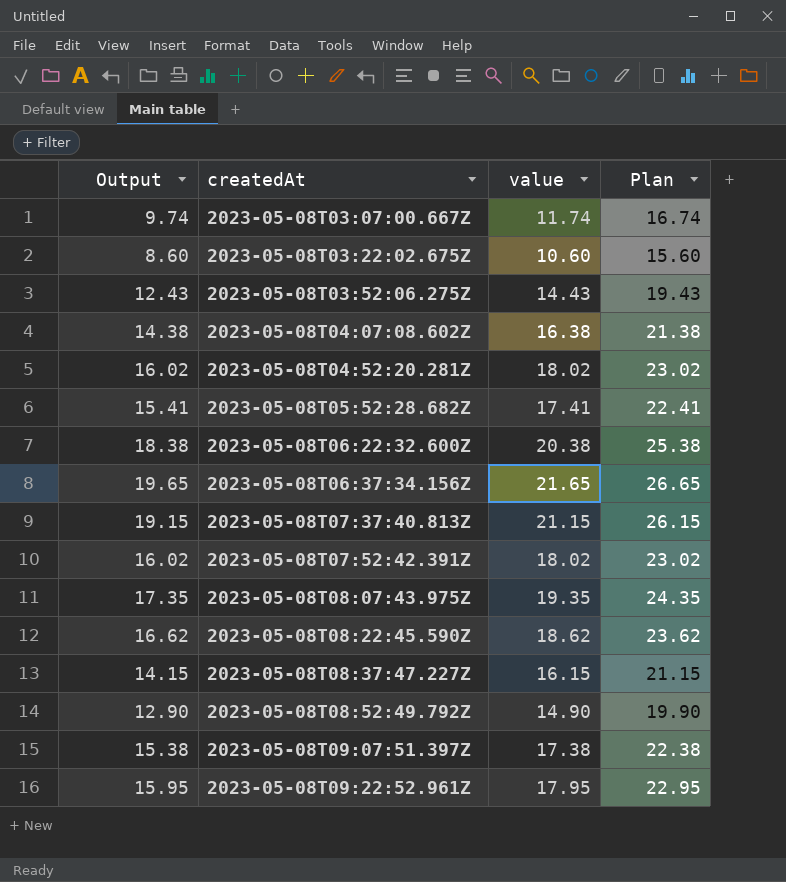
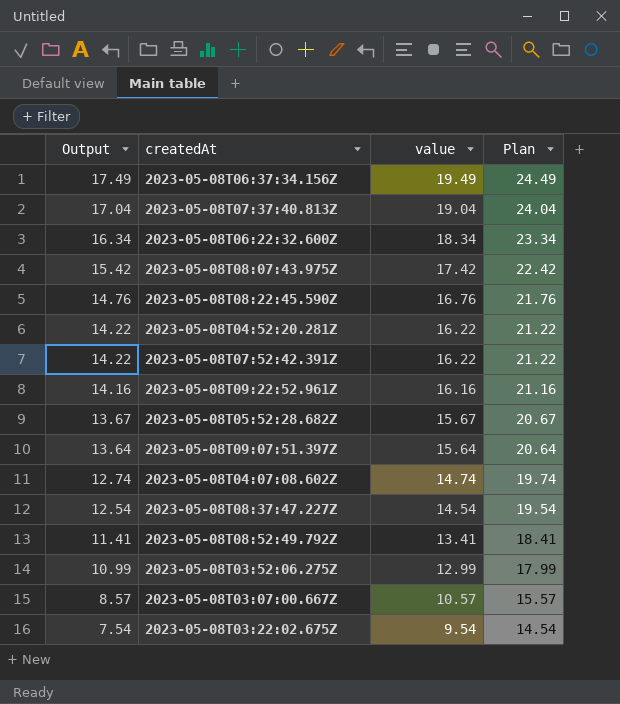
row order: createdAt ascending -> Output descending
2023-05-08T06:37:34.156Z | Output: 19.65 -> 17.49
2023-05-08T06:37:34.156Z | value: 21.65 -> 19.49
2023-05-08T06:37:34.156Z | Plan: 26.65 -> 24.49
2023-05-08T07:37:40.813Z | Output: 19.15 -> 17.04
2023-05-08T07:37:40.813Z | value: 21.15 -> 19.04
2023-05-08T07:37:40.813Z | Plan: 26.15 -> 24.04
2023-05-08T06:22:32.600Z | Output: 18.38 -> 16.34
2023-05-08T06:22:32.600Z | value: 20.38 -> 18.34
2023-05-08T06:22:32.600Z | Plan: 25.38 -> 23.34
2023-05-08T08:07:43.975Z | Output: 17.35 -> 15.42
2023-05-08T08:07:43.975Z | value: 19.35 -> 17.42
2023-05-08T08:07:43.975Z | Plan: 24.35 -> 22.42
2023-05-08T08:22:45.590Z | Output: 16.62 -> 14.76
2023-05-08T08:22:45.590Z | value: 18.62 -> 16.76
2023-05-08T08:22:45.590Z | Plan: 23.62 -> 21.76
2023-05-08T04:52:20.281Z | Output: 16.02 -> 14.22
2023-05-08T04:52:20.281Z | value: 18.02 -> 16.22
2023-05-08T04:52:20.281Z | Plan: 23.02 -> 21.22
2023-05-08T07:52:42.391Z | Output: 16.02 -> 14.22
2023-05-08T07:52:42.391Z | value: 18.02 -> 16.22
2023-05-08T07:52:42.391Z | Plan: 23.02 -> 21.22
2023-05-08T09:22:52.961Z | Output: 15.95 -> 14.16
2023-05-08T09:22:52.961Z | value: 17.95 -> 16.16
2023-05-08T09:22:52.961Z | Plan: 22.95 -> 21.16
2023-05-08T05:52:28.682Z | Output: 15.41 -> 13.67
2023-05-08T05:52:28.682Z | value: 17.41 -> 15.67
2023-05-08T05:52:28.682Z | Plan: 22.41 -> 20.67
2023-05-08T09:07:51.397Z | Output: 15.38 -> 13.64
2023-05-08T09:07:51.397Z | value: 17.38 -> 15.64
2023-05-08T09:07:51.397Z | Plan: 22.38 -> 20.64
2023-05-08T04:07:08.602Z | Output: 14.38 -> 12.74
2023-05-08T04:07:08.602Z | value: 16.38 -> 14.74
2023-05-08T04:07:08.602Z | Plan: 21.38 -> 19.74
2023-05-08T08:37:47.227Z | Output: 14.15 -> 12.54
2023-05-08T08:37:47.227Z | value: 16.15 -> 14.54
2023-05-08T08:37:47.227Z | Plan: 21.15 -> 19.54
2023-05-08T08:52:49.792Z | Output: 12.90 -> 11.41
2023-05-08T08:52:49.792Z | value: 14.90 -> 13.41
2023-05-08T08:52:49.792Z | Plan: 19.90 -> 18.41
2023-05-08T03:52:06.275Z | Output: 12.43 -> 10.99
2023-05-08T03:52:06.275Z | value: 14.43 -> 12.99
2023-05-08T03:52:06.275Z | Plan: 19.43 -> 17.99
2023-05-08T03:07:00.667Z | Output: 9.74 -> 8.57
2023-05-08T03:07:00.667Z | value: 11.74 -> 10.57
2023-05-08T03:07:00.667Z | Plan: 16.74 -> 15.57
2023-05-08T03:22:02.675Z | Output: 8.60 -> 7.54
2023-05-08T03:22:02.675Z | value: 10.60 -> 9.54
2023-05-08T03:22:02.675Z | Plan: 15.60 -> 14.54

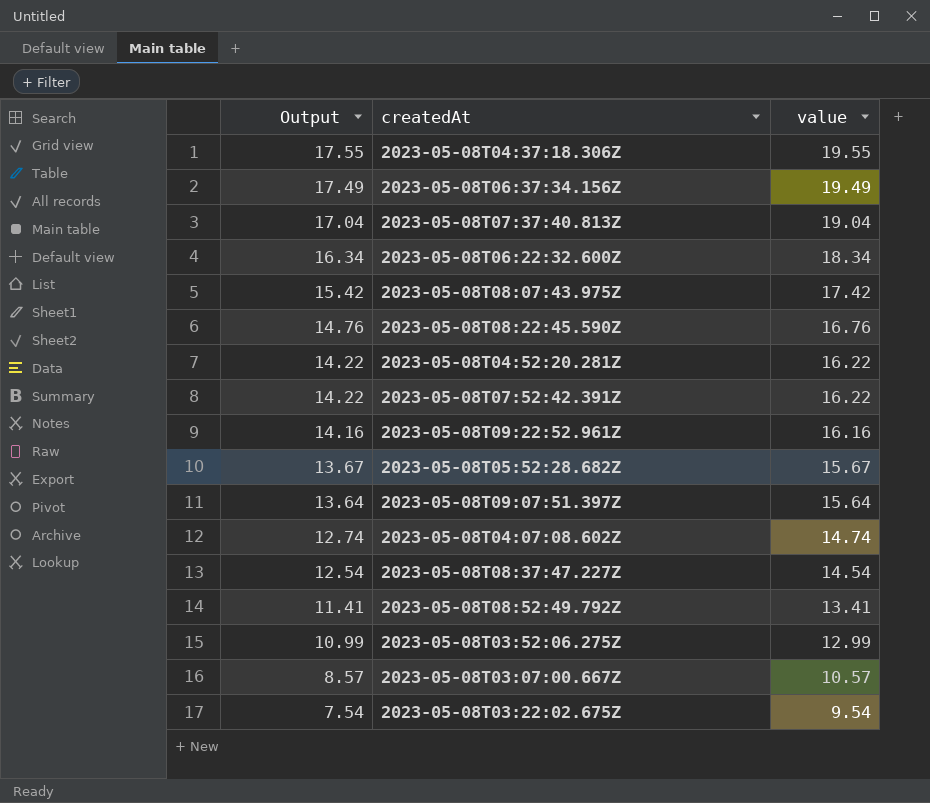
column Plan | formula: [value] + 5 -> none
row 2023-05-08T04:37:18.306Z: none -> 17.55 | 19.55

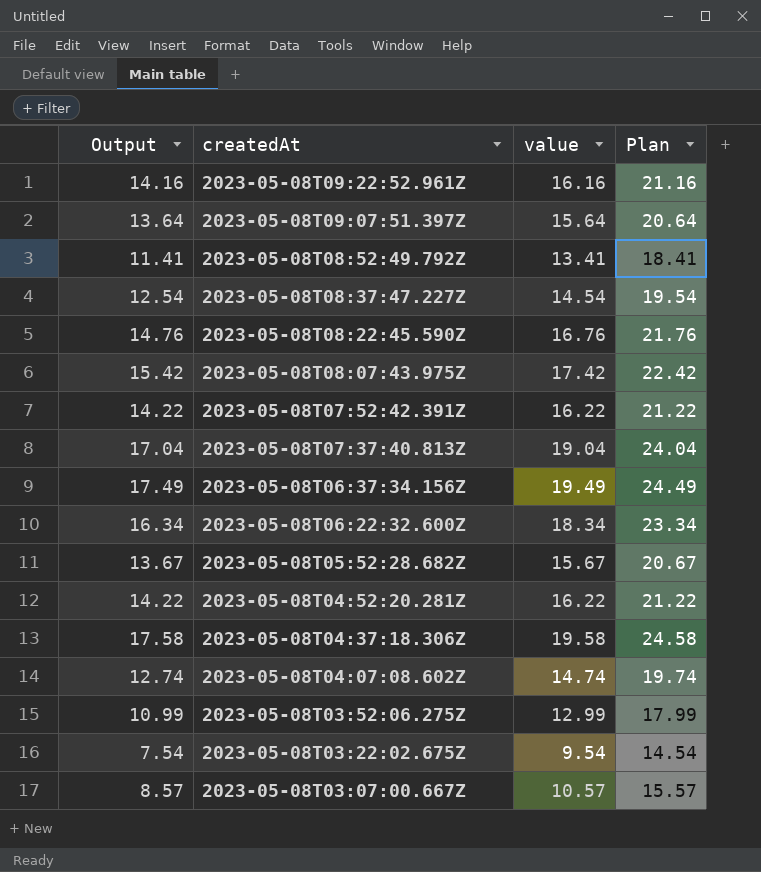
row order: Output descending -> createdAt descending
column Plan | formula: none -> [value] + 5
2023-05-08T04:37:18.306Z | Output: 17.55 -> 17.58
2023-05-08T04:37:18.306Z | value: 19.55 -> 19.58

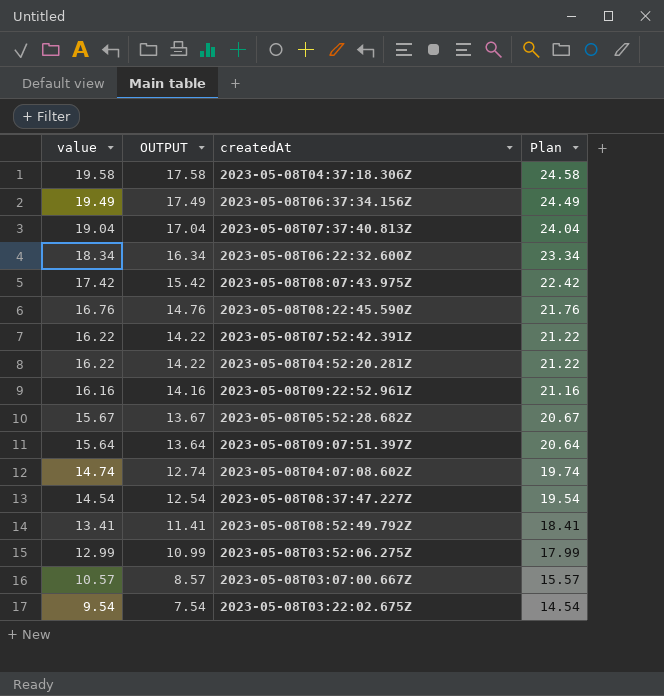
row order: createdAt descending -> value descending
column value | position: 3 -> 1
column name: Output -> OUTPUT

